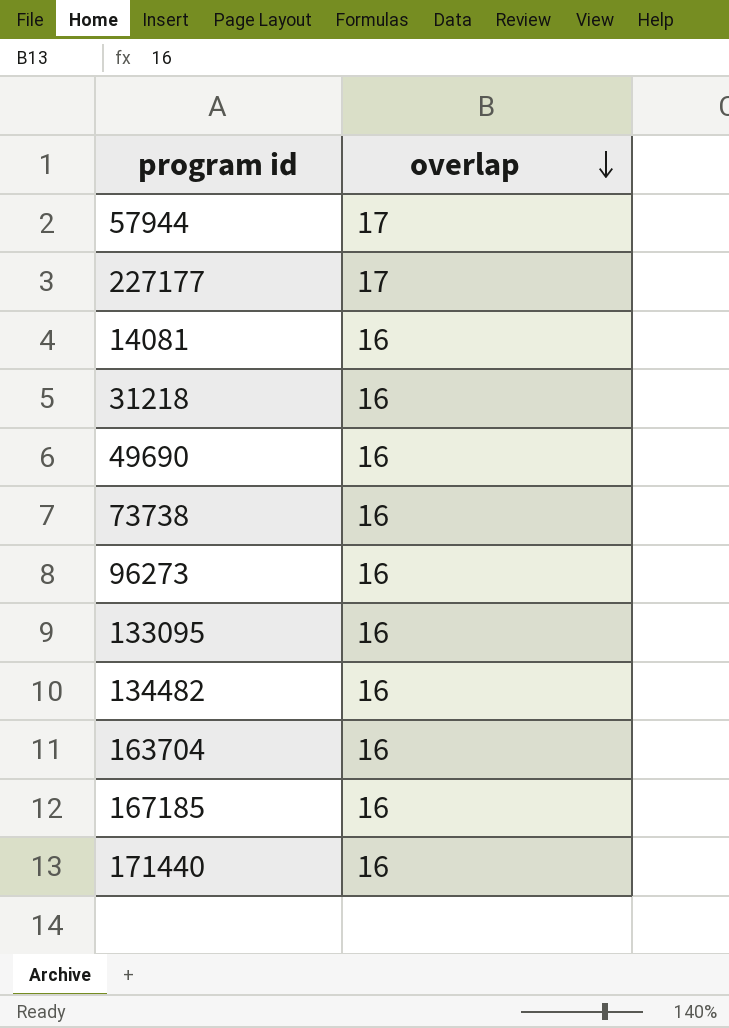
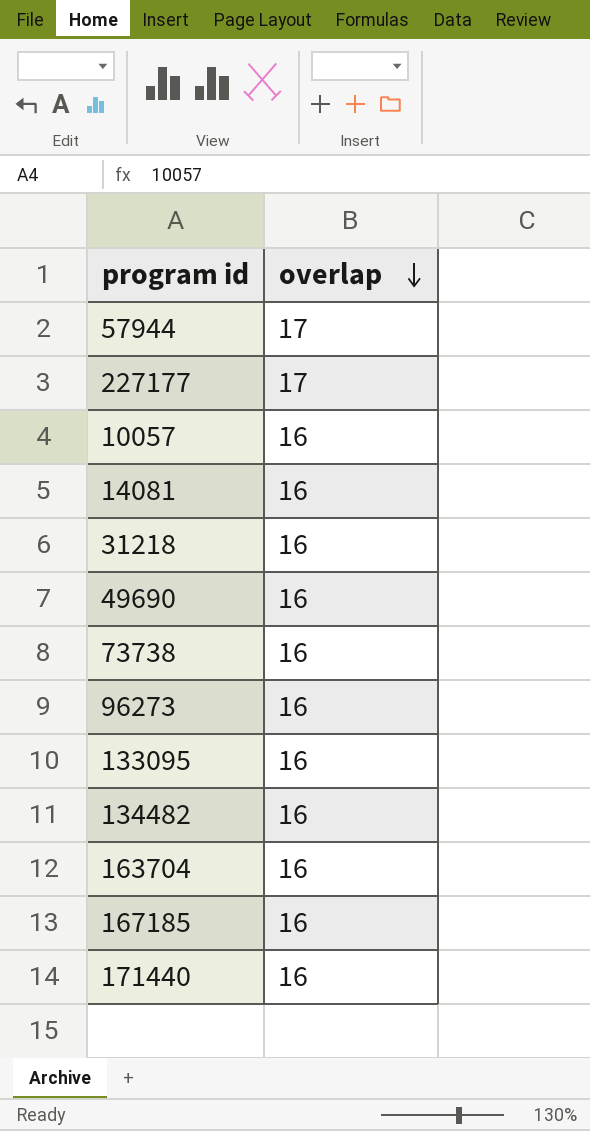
row 10057: none -> 16

